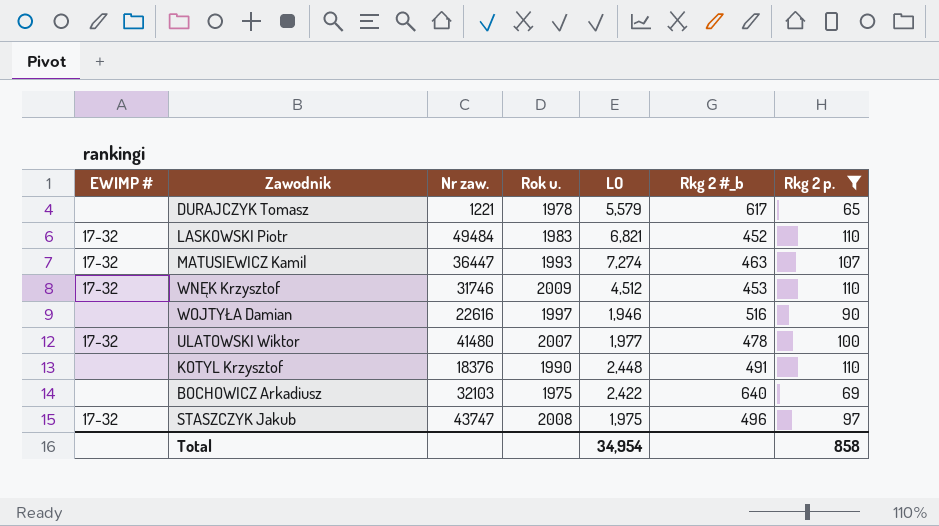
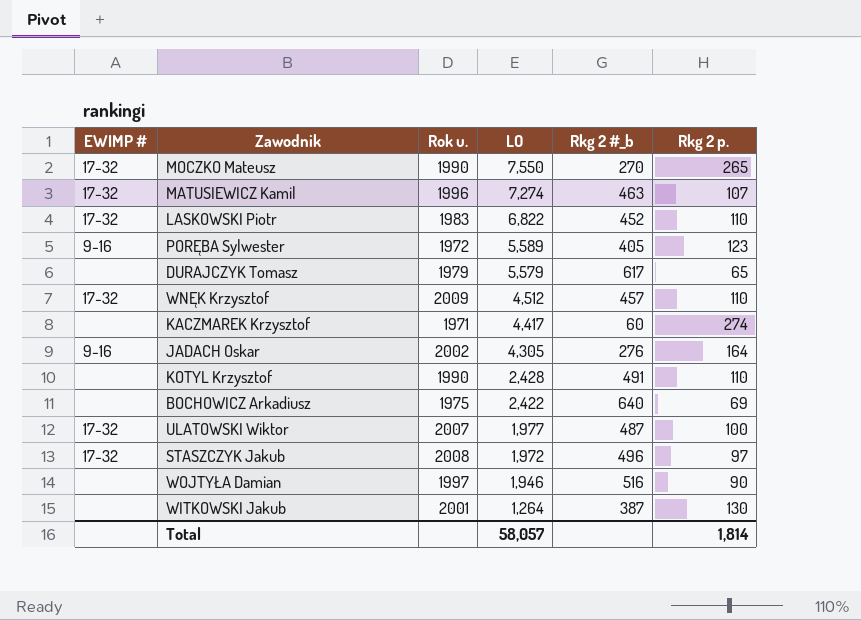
filter: Rkg 2 p. <= 110 -> none
row order: none -> LO descending
column Nr zaw. | position: 3 -> none
MATUSIEWICZ Kamil | Rok u.: 1993 -> 1996
LASKOWSKI Piotr | LO: 6,821 -> 6,822
DURAJCZYK Tomasz | Rok u.: 1978 -> 1979
WNĘK Krzysztof | Rkg 2 #_b: 453 -> 457
KOTYL Krzysztof | LO: 2,448 -> 2,428
ULATOWSKI Wiktor | Rkg 2 #_b: 478 -> 487
STASZCZYK Jakub | LO: 1,975 -> 1,972
Total | LO: 34,954 -> 58,057
Total | Rkg 2 p.: 858 -> 1,814

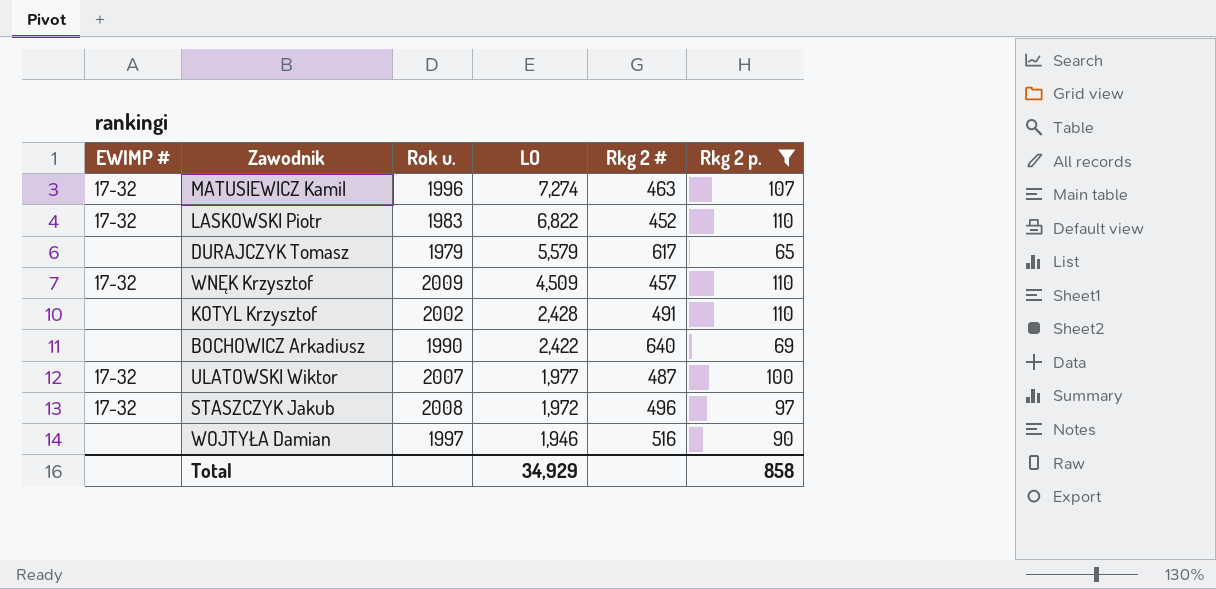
filter: none -> Rkg 2 p. <= 110
column name: Rkg 2 #_b -> Rkg 2 #
WNĘK Krzysztof | LO: 4,512 -> 4,509
KOTYL Krzysztof | Rok u.: 1990 -> 2002
BOCHOWICZ Arkadiusz | Rok u.: 1975 -> 1990
Total | LO: 58,057 -> 34,929
Total | Rkg 2 p.: 1,814 -> 858

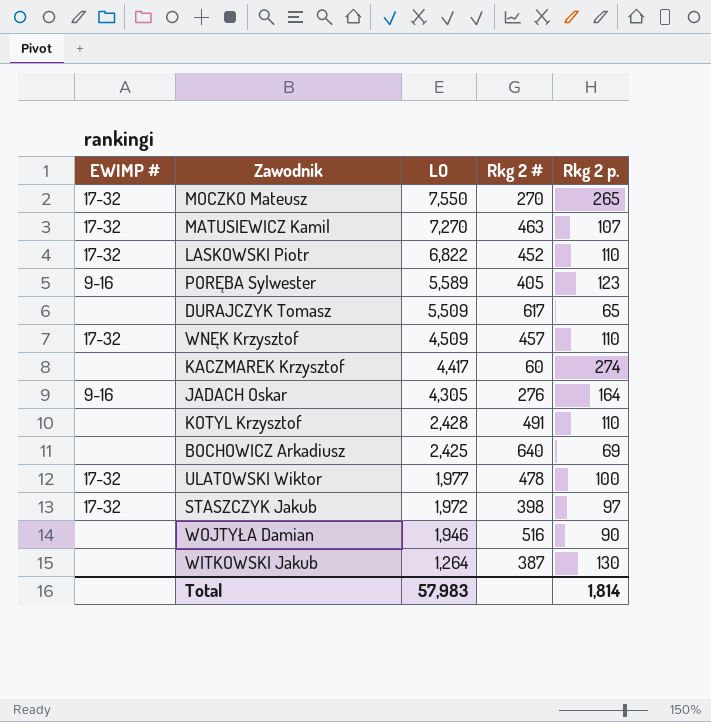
filter: Rkg 2 p. <= 110 -> none
column Rok u. | position: 3 -> none
MATUSIEWICZ Kamil | LO: 7,274 -> 7,270
DURAJCZYK Tomasz | LO: 5,579 -> 5,509
BOCHOWICZ Arkadiusz | LO: 2,422 -> 2,425
ULATOWSKI Wiktor | Rkg 2 #: 487 -> 478
STASZCZYK Jakub | Rkg 2 #: 496 -> 398
Total | LO: 34,929 -> 57,983
Total | Rkg 2 p.: 858 -> 1,814

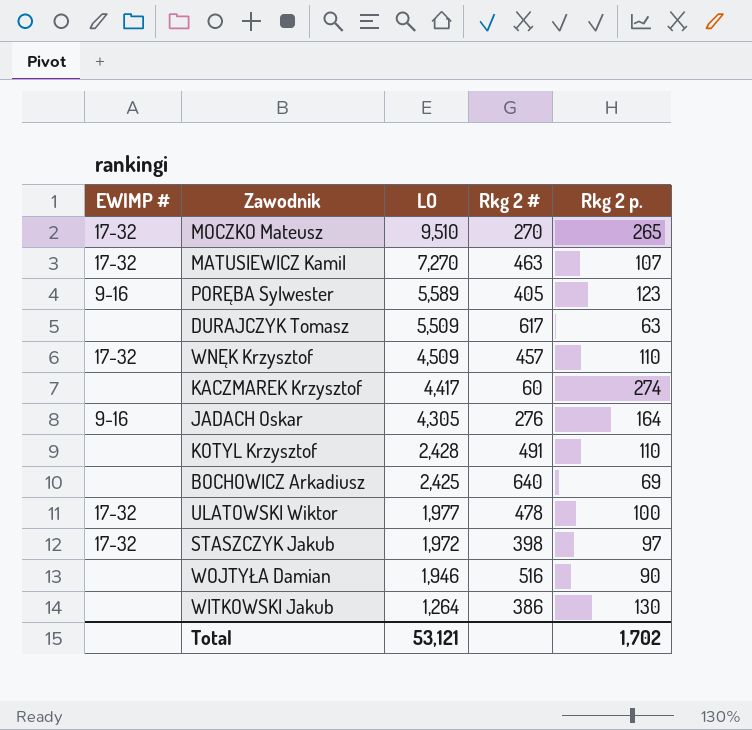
row LASKOWSKI Piotr: 17-32 | 6,822 | 452 | 110 -> none
MOCZKO Mateusz | LO: 7,550 -> 9,510
DURAJCZYK Tomasz | Rkg 2 p.: 65 -> 63
WITKOWSKI Jakub | Rkg 2 #: 387 -> 386
Total | LO: 57,983 -> 53,121
Total | Rkg 2 p.: 1,814 -> 1,702

